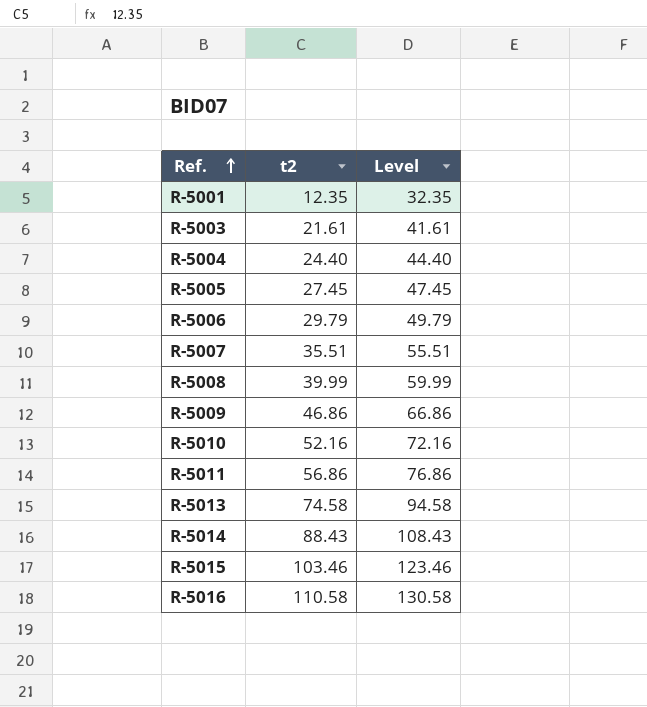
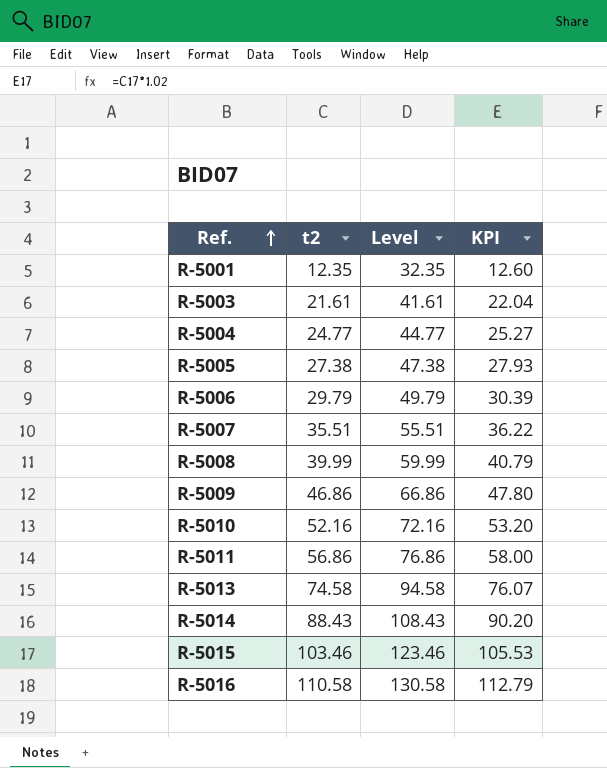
column KPI | formula: none -> [t2] * 1.02
R-5004 | t2: 24.40 -> 24.77
R-5004 | Level: 44.40 -> 44.77
R-5005 | t2: 27.45 -> 27.38
R-5005 | Level: 47.45 -> 47.38

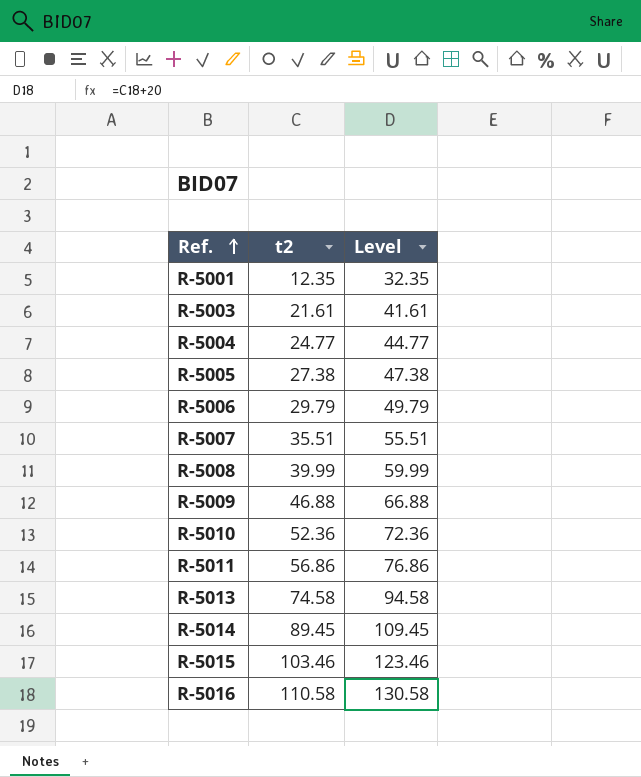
column KPI | formula: [t2] * 1.02 -> none
R-5009 | t2: 46.86 -> 46.88
R-5009 | Level: 66.86 -> 66.88
R-5010 | t2: 52.16 -> 52.36
R-5010 | Level: 72.16 -> 72.36
R-5014 | t2: 88.43 -> 89.45
R-5014 | Level: 108.43 -> 109.45

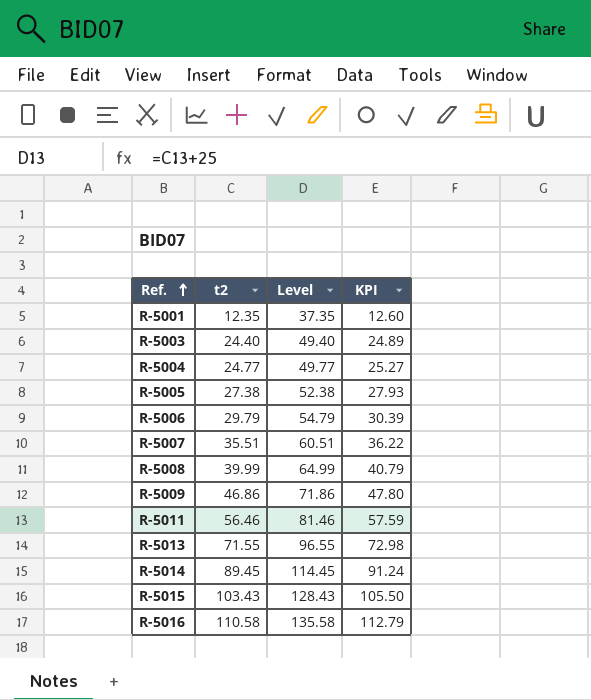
column Level | formula: [t2] + 20 -> [t2] + 25
column KPI | formula: none -> [t2] * 1.02
row R-5010: 52.36 | 72.36 -> none
R-5003 | t2: 21.61 -> 24.40
R-5009 | t2: 46.88 -> 46.86
R-5011 | t2: 56.86 -> 56.46
R-5013 | t2: 74.58 -> 71.55
R-5015 | t2: 103.46 -> 103.43

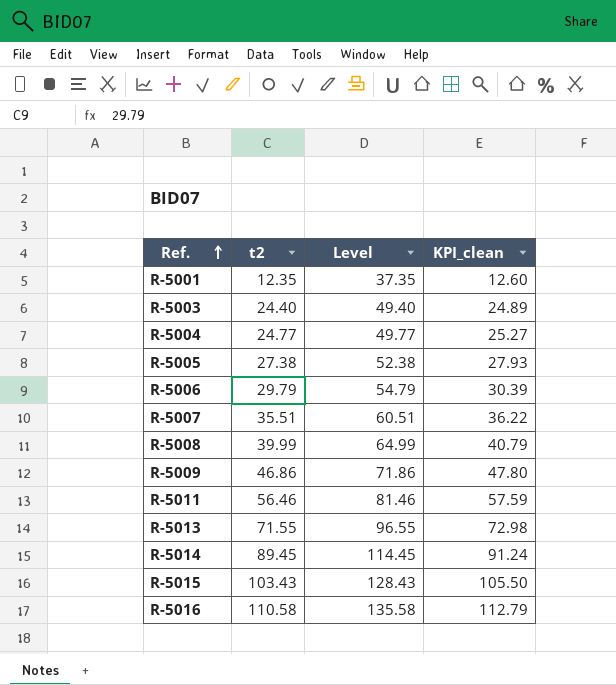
column name: KPI -> KPI_clean

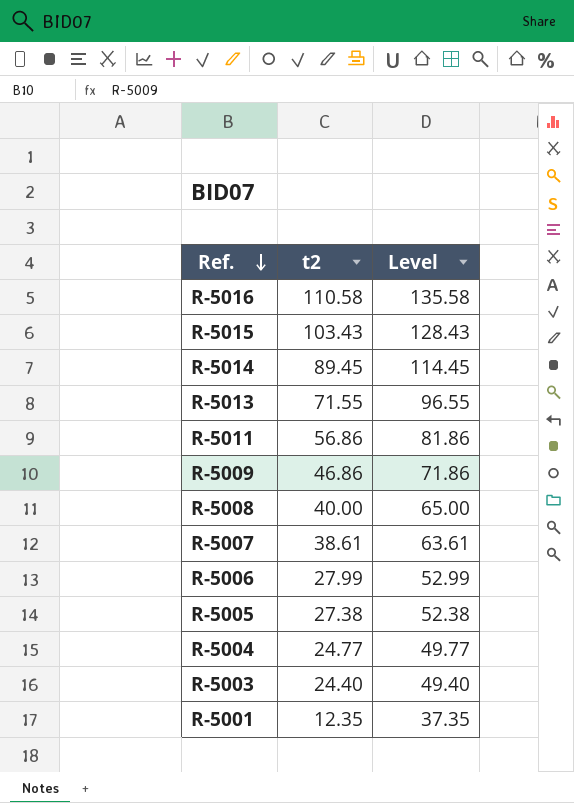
row order: Ref. ascending -> Ref. descending
column KPI_clean | formula: [t2] * 1.02 -> none
R-5011 | t2: 56.46 -> 56.86
R-5011 | Level: 81.46 -> 81.86
R-5008 | t2: 39.99 -> 40.00
R-5008 | Level: 64.99 -> 65.00
R-5007 | t2: 35.51 -> 38.61
R-5007 | Level: 60.51 -> 63.61
R-5006 | t2: 29.79 -> 27.99
R-5006 | Level: 54.79 -> 52.99

